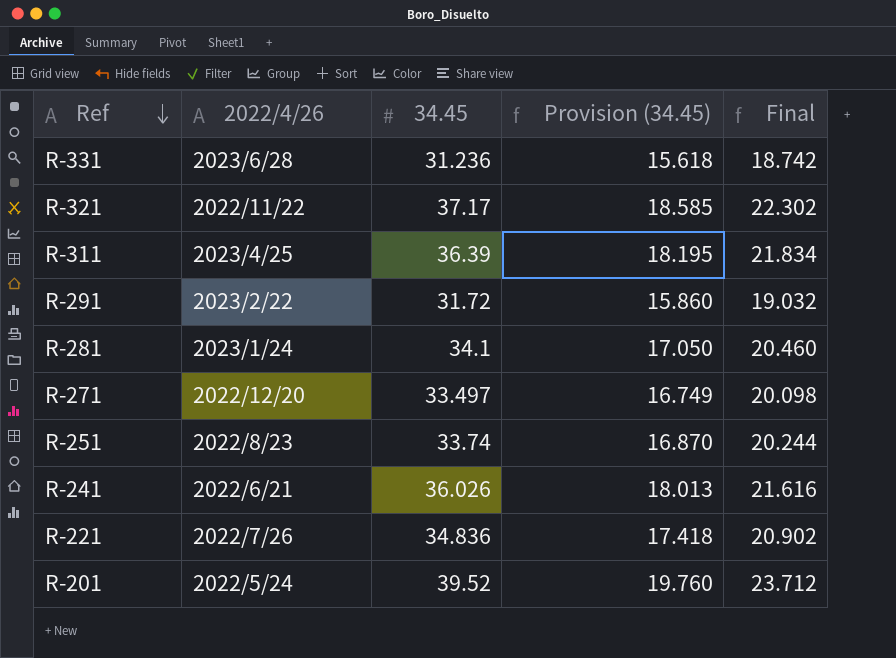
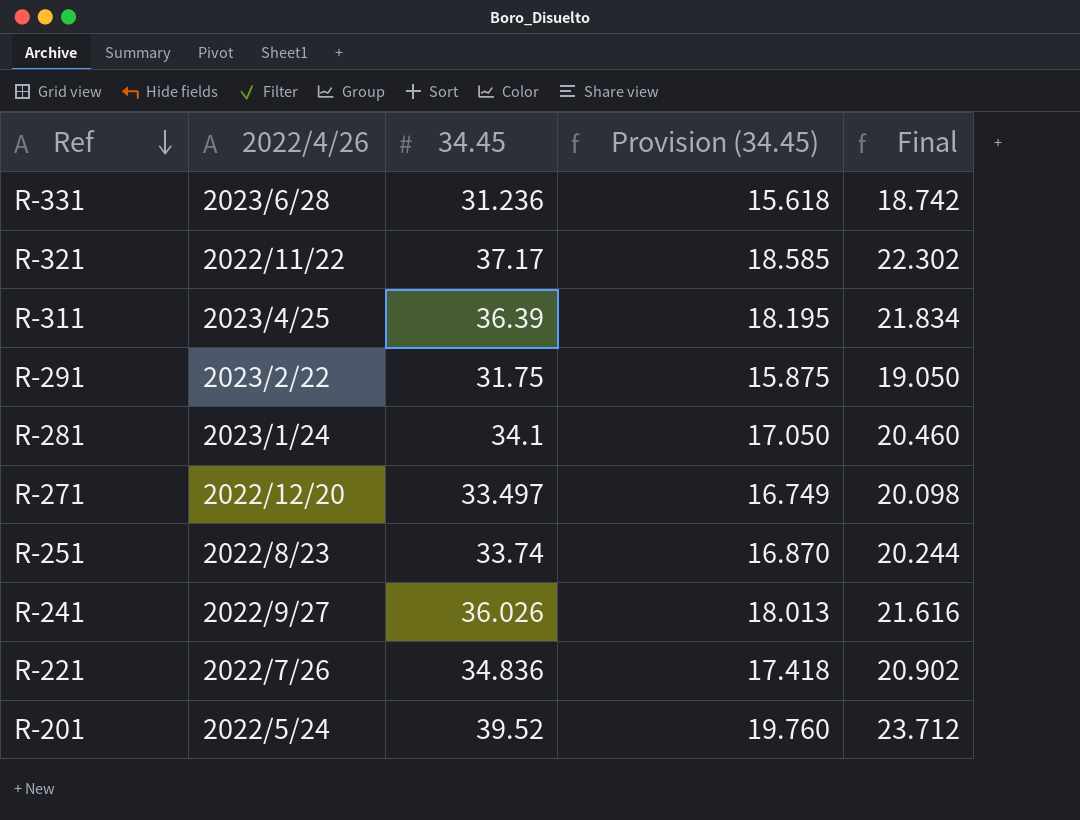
R-291 | 34.45: 31.72 -> 31.75
R-291 | Provision (34.45): 15.860 -> 15.875
R-291 | Final: 19.032 -> 19.050
R-241 | 2022/4/26: 2022/6/21 -> 2022/9/27

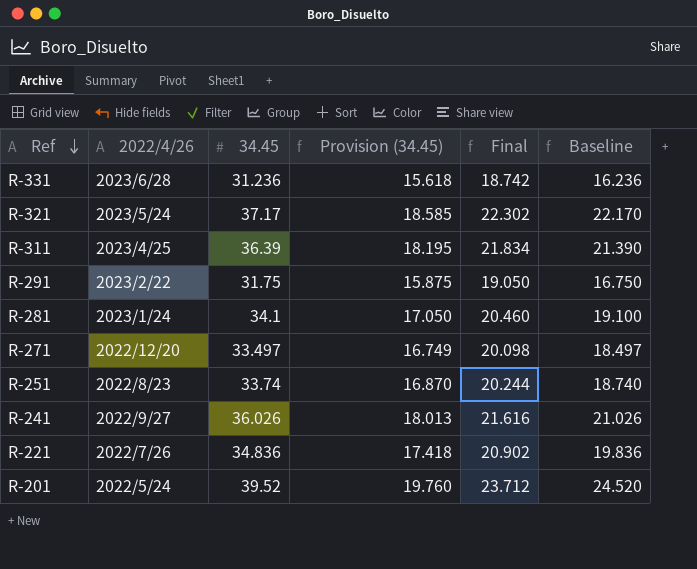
column Baseline | formula: none -> [34.45] - 15
R-321 | 2022/4/26: 2022/11/22 -> 2023/5/24

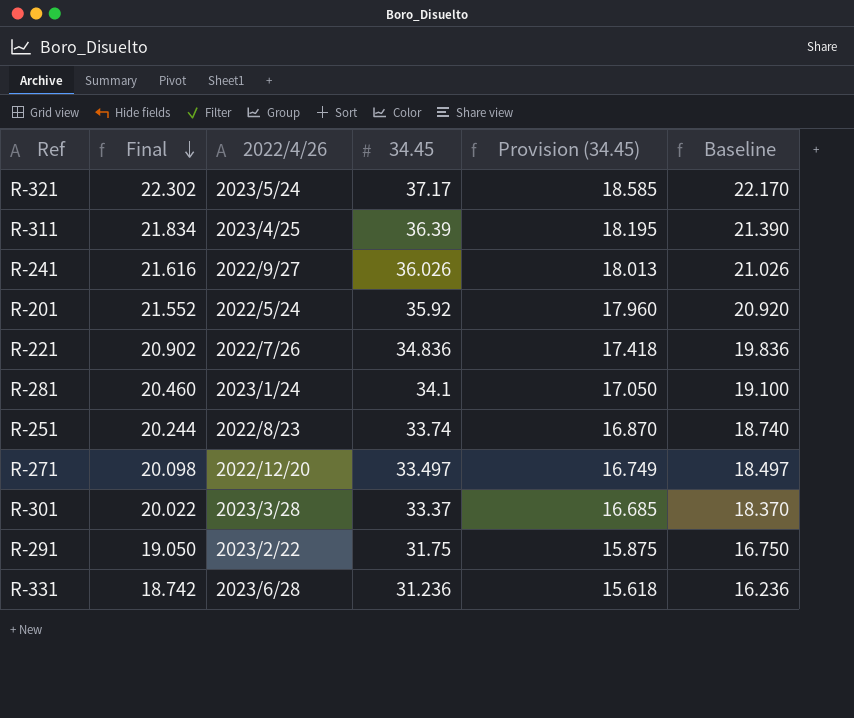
row order: Ref descending -> Final descending
column Final | position: 5 -> 2
R-201 | Final: 23.712 -> 21.552
R-201 | 34.45: 39.52 -> 35.92
R-201 | Provision (34.45): 19.760 -> 17.960
R-201 | Baseline: 24.520 -> 20.920
row R-301: none -> 20.022 | 2023/3/28 | 33.37 | 16.685 | 18.370

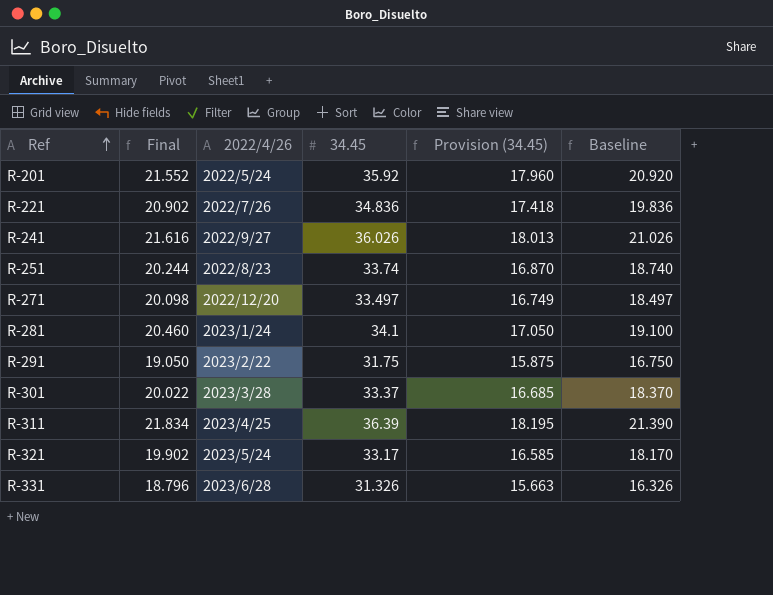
row order: Final descending -> Ref ascending
R-321 | Final: 22.302 -> 19.902
R-321 | 34.45: 37.17 -> 33.17
R-321 | Provision (34.45): 18.585 -> 16.585
R-321 | Baseline: 22.170 -> 18.170
R-331 | Final: 18.742 -> 18.796
R-331 | 34.45: 31.236 -> 31.326
R-331 | Provision (34.45): 15.618 -> 15.663
R-331 | Baseline: 16.236 -> 16.326

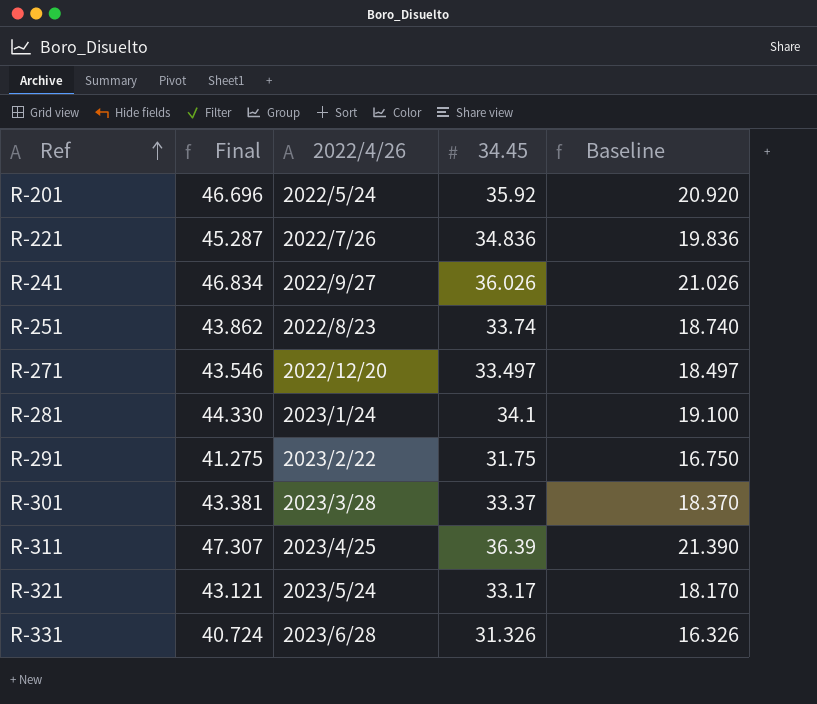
column Provision (34.45) | formula: [34.45] * 0.5 -> none
column Final | formula: [34.45] * 0.6 -> [34.45] * 1.3

